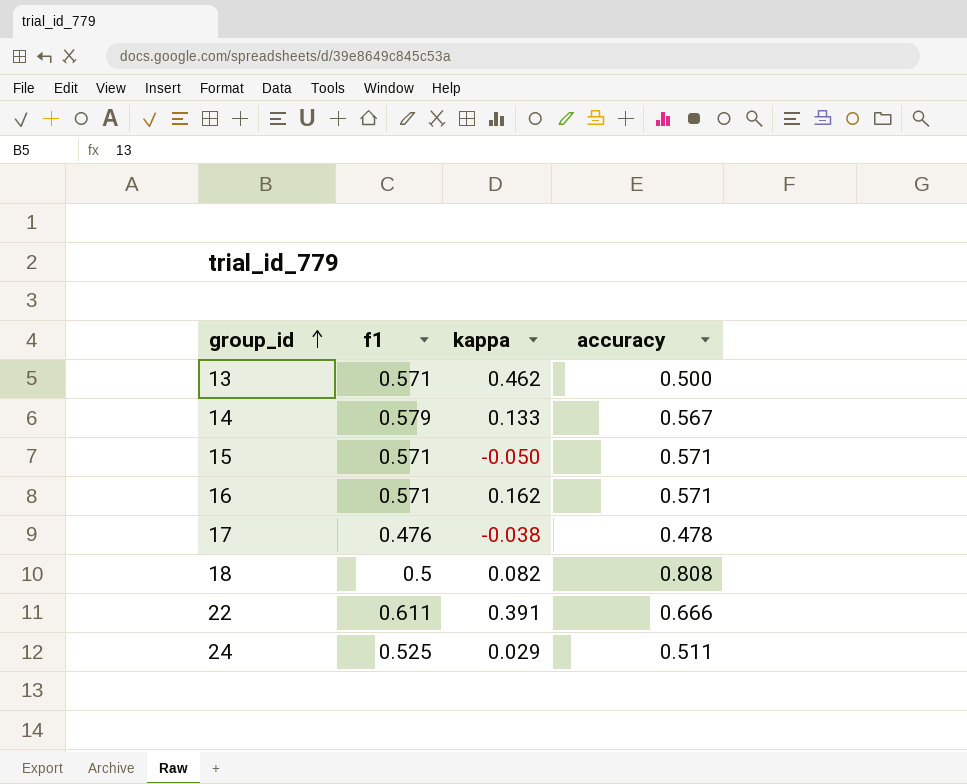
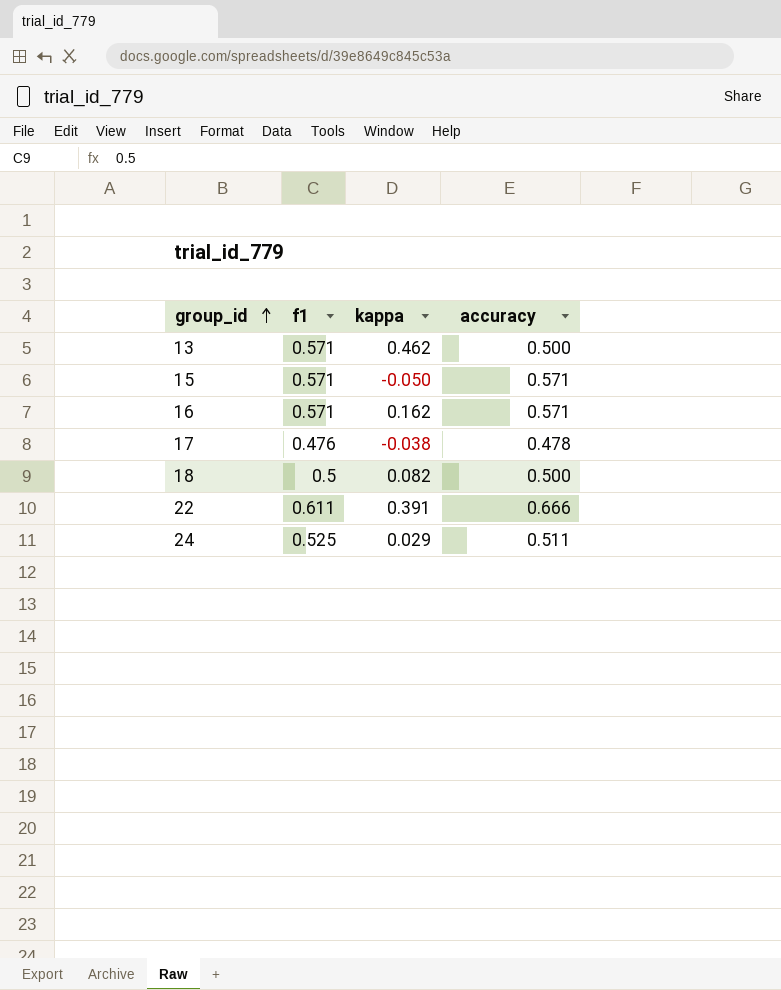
row 14: 0.579 | 0.133 | 0.567 -> none
18 | accuracy: 0.808 -> 0.500

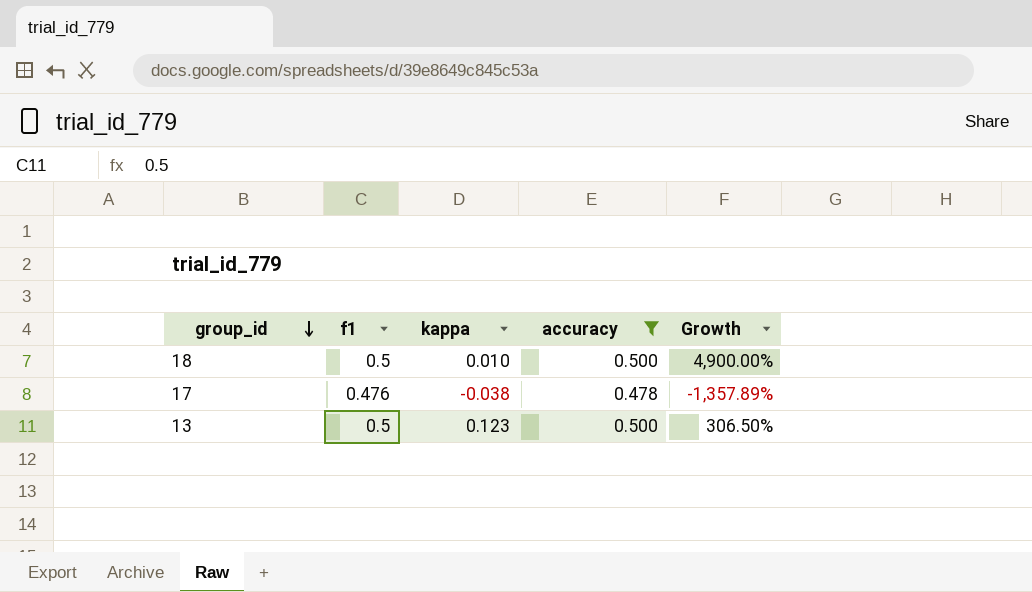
filter: none -> accuracy <= 0.500
row order: group_id ascending -> group_id descending
column Growth | formula: none -> ([accuracy] - [kappa]) / [kappa]
18 | kappa: 0.082 -> 0.010
13 | f1: 0.571 -> 0.5
13 | kappa: 0.462 -> 0.123

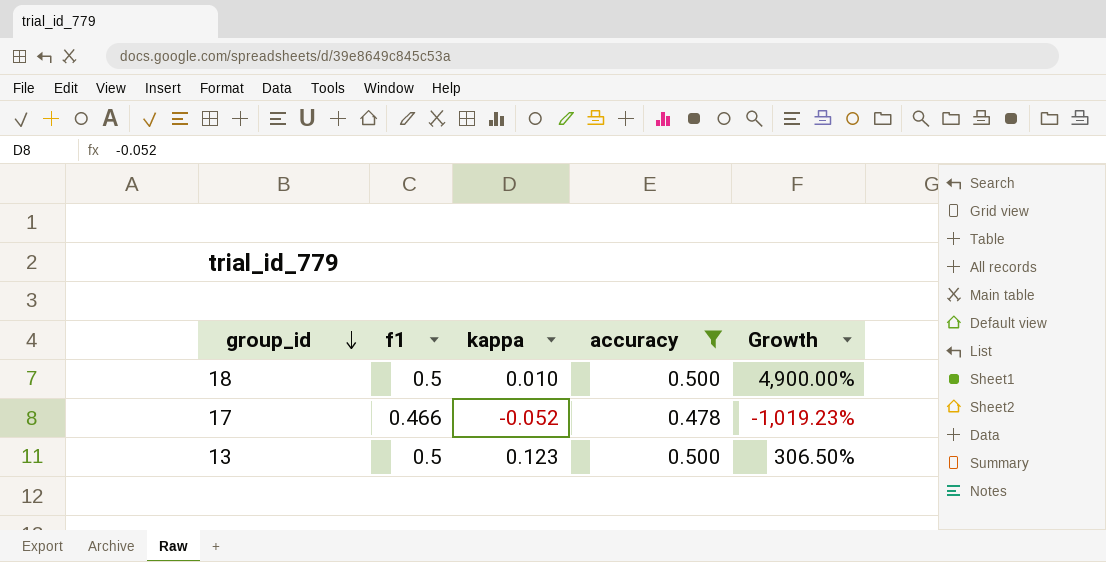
17 | f1: 0.476 -> 0.466
17 | kappa: -0.038 -> -0.052
17 | Growth: -1,357.89% -> -1,019.23%

